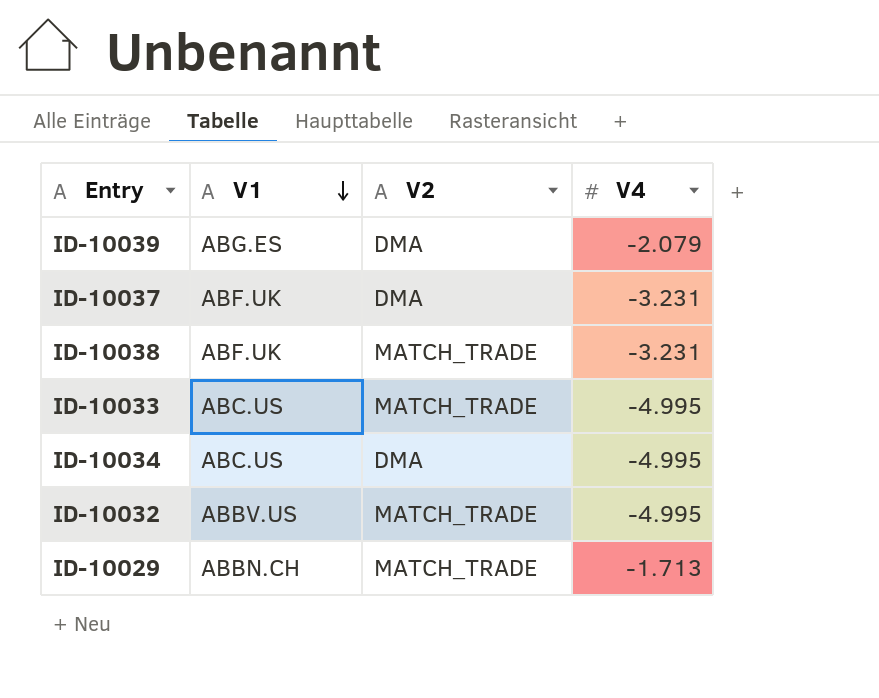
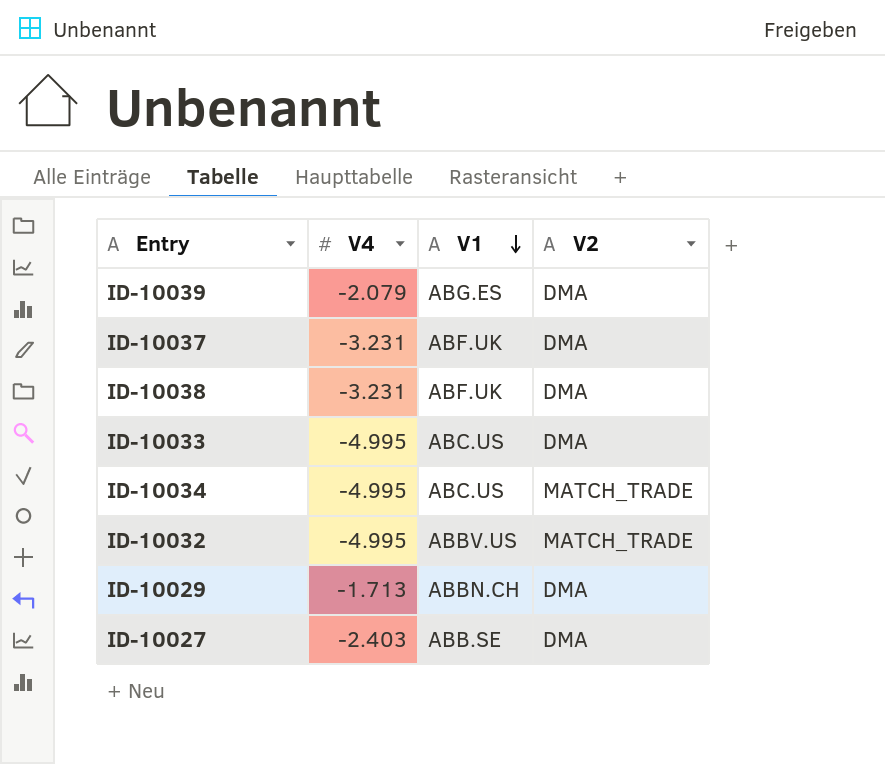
column V4 | position: 4 -> 2
ID-10038 | V2: MATCH_TRADE -> DMA
ID-10033 | V2: MATCH_TRADE -> DMA
ID-10034 | V2: DMA -> MATCH_TRADE
ID-10029 | V2: MATCH_TRADE -> DMA
row ID-10027: none -> -2.403 | ABB.SE | DMA

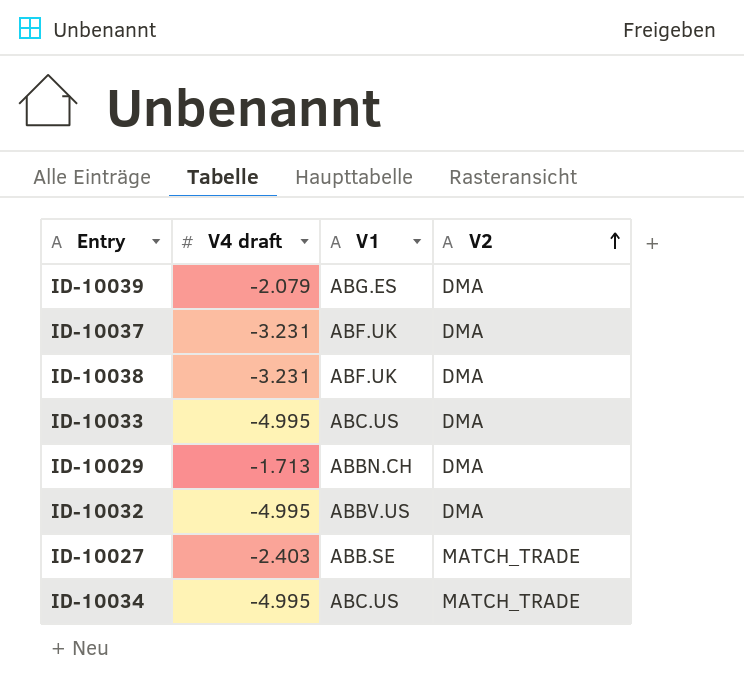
row order: V1 descending -> V2 ascending
column name: V4 -> V4 draft
ID-10032 | V2: MATCH_TRADE -> DMA
ID-10027 | V2: DMA -> MATCH_TRADE

